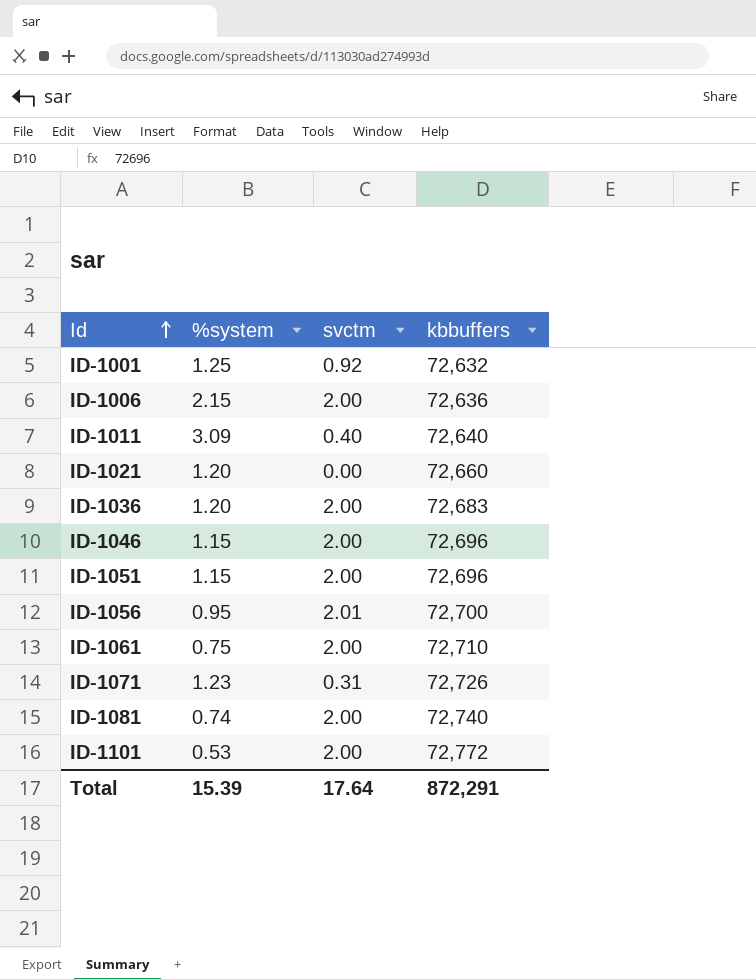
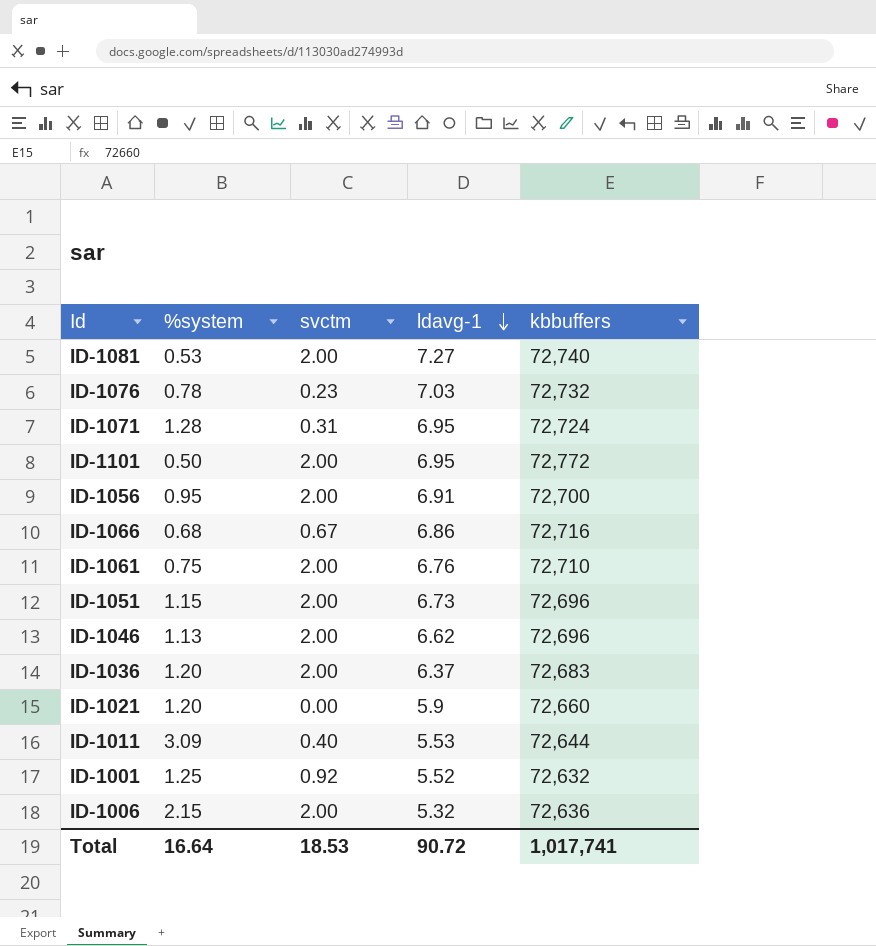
row order: Id ascending -> ldavg-1 descending
column ldavg-1 | position: none -> 4
ID-1081 | %system: 0.74 -> 0.53
row ID-1076: none -> 0.78 | 0.23 | 7.03 | 72,732
ID-1071 | %system: 1.23 -> 1.28
ID-1071 | kbbuffers: 72,726 -> 72,724
ID-1101 | %system: 0.53 -> 0.50
ID-1056 | svctm: 2.01 -> 2.00
row ID-1066: none -> 0.68 | 0.67 | 6.86 | 72,716
ID-1046 | %system: 1.15 -> 1.13
ID-1011 | kbbuffers: 72,640 -> 72,644
Total | %system: 15.39 -> 16.64
Total | svctm: 17.64 -> 18.53
Total | kbbuffers: 872,291 -> 1,017,741

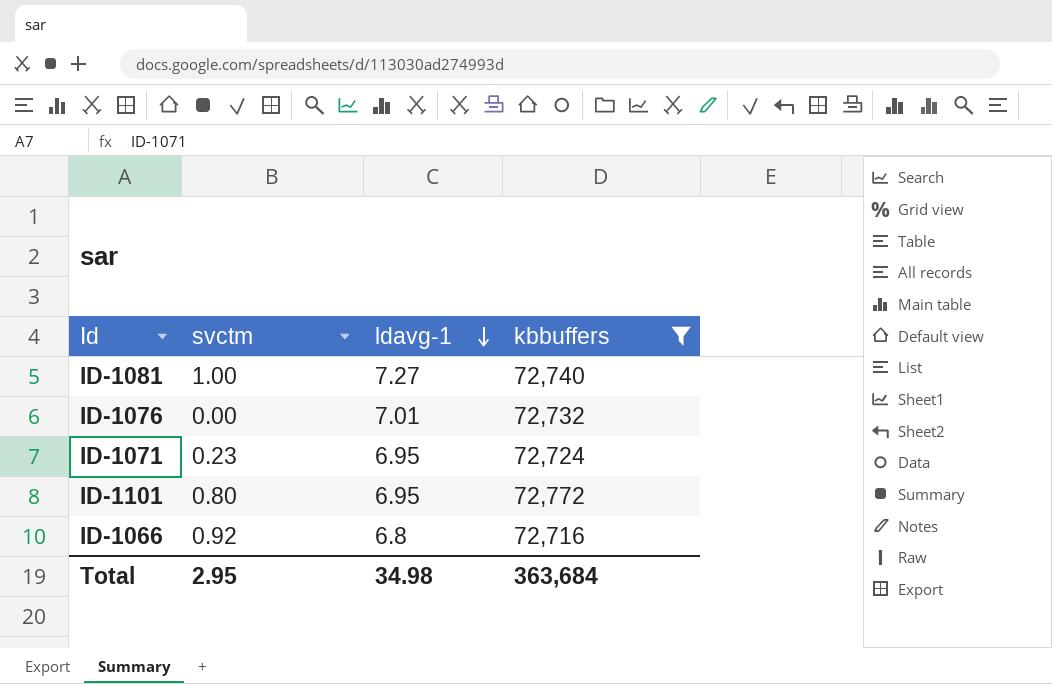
filter: none -> kbbuffers >= 72,716
column %system | position: 2 -> none
ID-1081 | svctm: 2.00 -> 1.00
ID-1076 | svctm: 0.23 -> 0.00
ID-1076 | ldavg-1: 7.03 -> 7.01
ID-1071 | svctm: 0.31 -> 0.23
ID-1101 | svctm: 2.00 -> 0.80
ID-1066 | svctm: 0.67 -> 0.92
ID-1066 | ldavg-1: 6.86 -> 6.8
Total | svctm: 18.53 -> 2.95
Total | ldavg-1: 90.72 -> 34.98
Total | kbbuffers: 1,017,741 -> 363,684

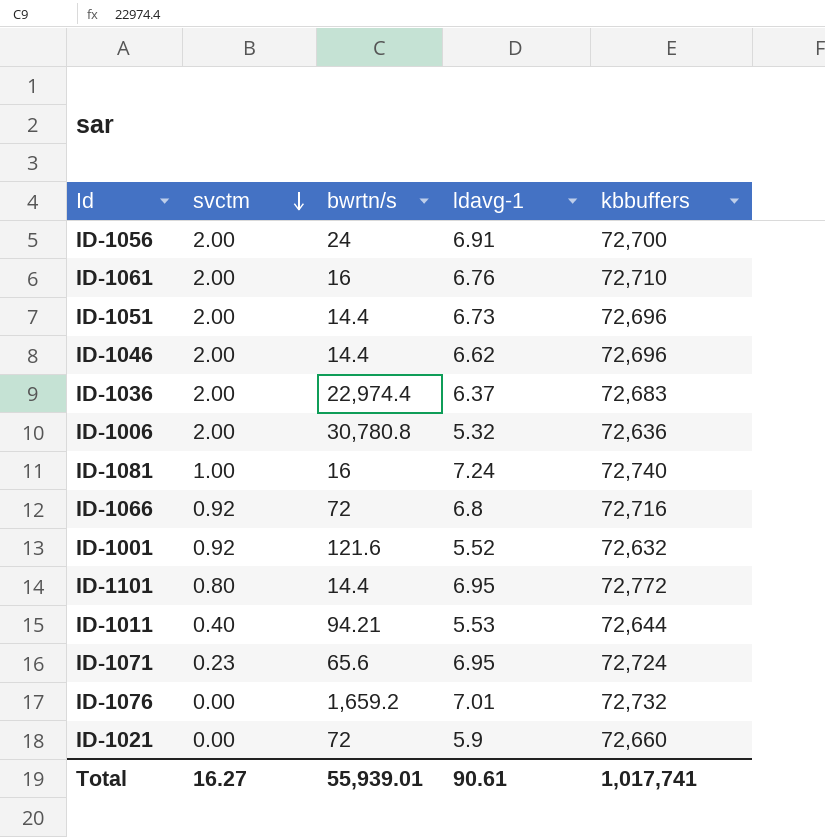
filter: kbbuffers >= 72,716 -> none
row order: ldavg-1 descending -> svctm descending
column bwrtn/s | position: none -> 3
ID-1081 | ldavg-1: 7.27 -> 7.24
Total | svctm: 2.95 -> 16.27
Total | ldavg-1: 34.98 -> 90.61
Total | kbbuffers: 363,684 -> 1,017,741

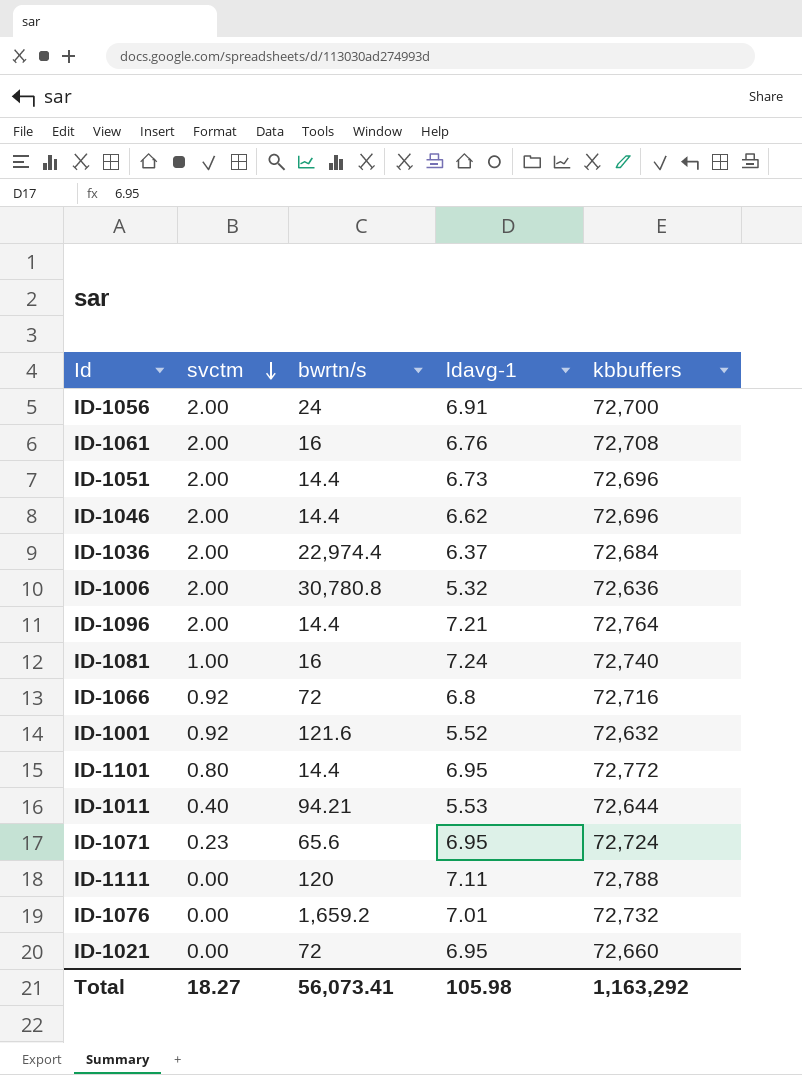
ID-1061 | kbbuffers: 72,710 -> 72,708
ID-1036 | kbbuffers: 72,683 -> 72,684
row ID-1096: none -> 2.00 | 14.4 | 7.21 | 72,764
row ID-1111: none -> 0.00 | 120 | 7.11 | 72,788
ID-1021 | ldavg-1: 5.9 -> 6.95
Total | svctm: 16.27 -> 18.27
Total | bwrtn/s: 55,939.01 -> 56,073.41
Total | ldavg-1: 90.61 -> 105.98
Total | kbbuffers: 1,017,741 -> 1,163,292

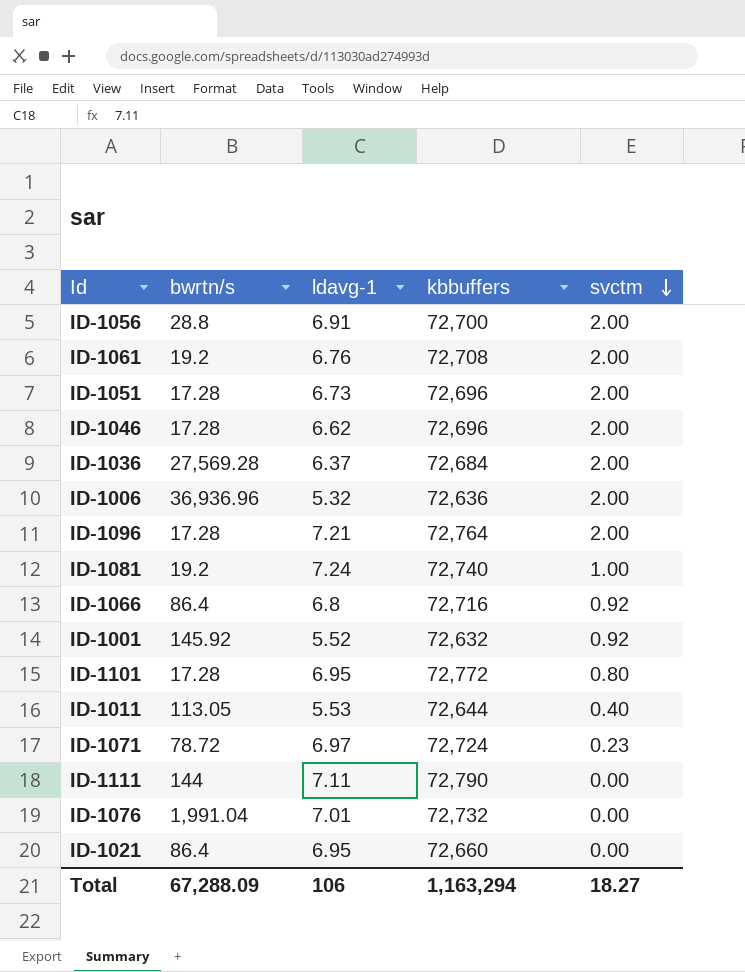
column svctm | position: 2 -> 5
ID-1056 | bwrtn/s: 24 -> 28.8
ID-1061 | bwrtn/s: 16 -> 19.2
ID-1051 | bwrtn/s: 14.4 -> 17.28
ID-1046 | bwrtn/s: 14.4 -> 17.28
ID-1036 | bwrtn/s: 22,974.4 -> 27,569.28
ID-1006 | bwrtn/s: 30,780.8 -> 36,936.96
ID-1096 | bwrtn/s: 14.4 -> 17.28
ID-1081 | bwrtn/s: 16 -> 19.2
ID-1066 | bwrtn/s: 72 -> 86.4
ID-1001 | bwrtn/s: 121.6 -> 145.92
ID-1101 | bwrtn/s: 14.4 -> 17.28
ID-1011 | bwrtn/s: 94.21 -> 113.05
ID-1071 | bwrtn/s: 65.6 -> 78.72
ID-1071 | ldavg-1: 6.95 -> 6.97
ID-1111 | bwrtn/s: 120 -> 144
ID-1111 | kbbuffers: 72,788 -> 72,790
ID-1076 | bwrtn/s: 1,659.2 -> 1,991.04
ID-1021 | bwrtn/s: 72 -> 86.4
Total | bwrtn/s: 56,073.41 -> 67,288.09
Total | ldavg-1: 105.98 -> 106
Total | kbbuffers: 1,163,292 -> 1,163,294

